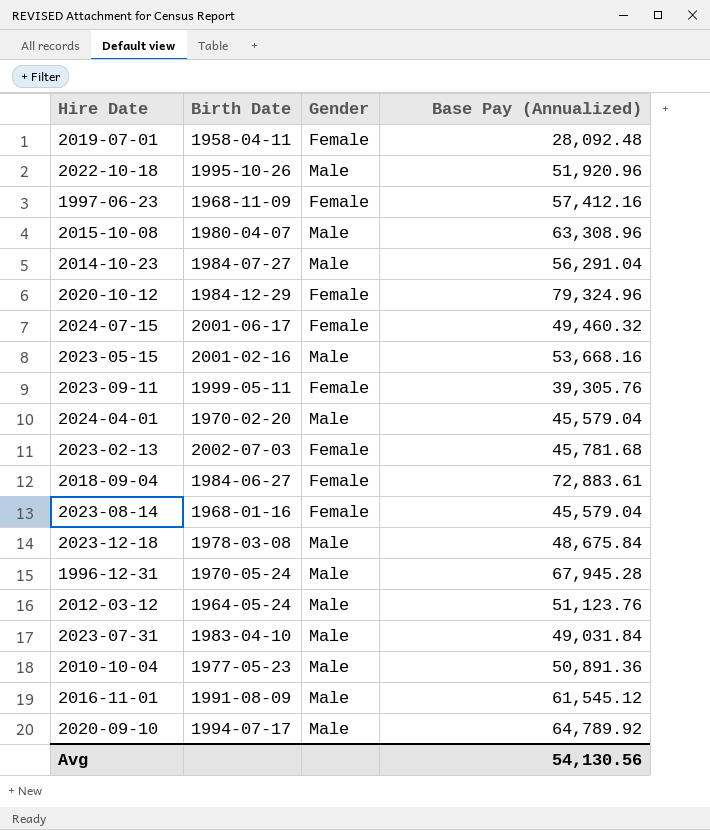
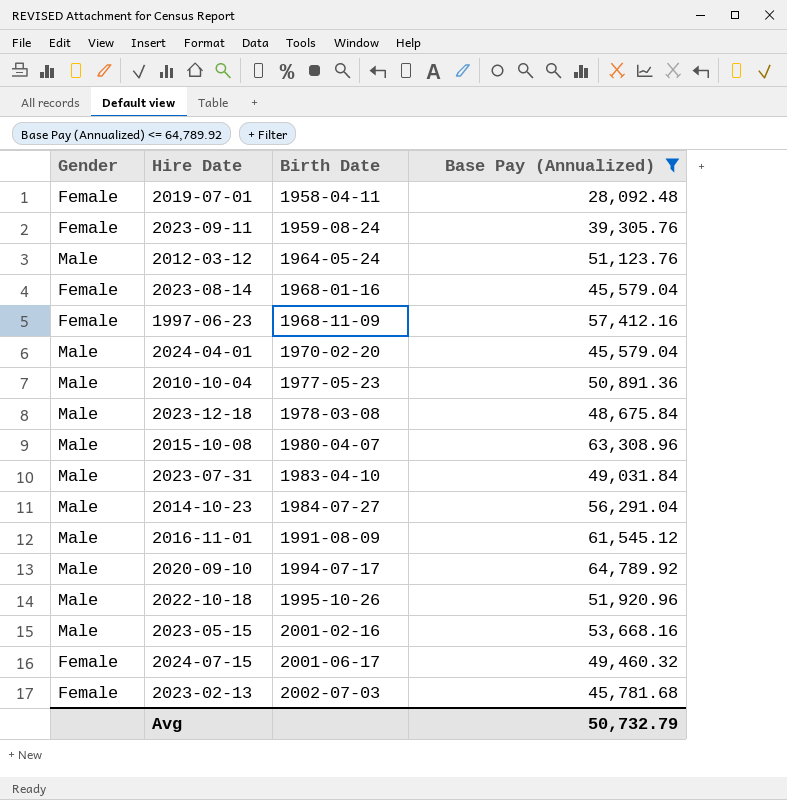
filter: none -> Base Pay (Annualized) <= 64,789.92
row order: none -> Birth Date ascending
column Gender | position: 3 -> 1
2023-09-11 | Birth Date: 1999-05-11 -> 1959-08-24
Avg | Base Pay (Annualized): 54,130.56 -> 50,732.79

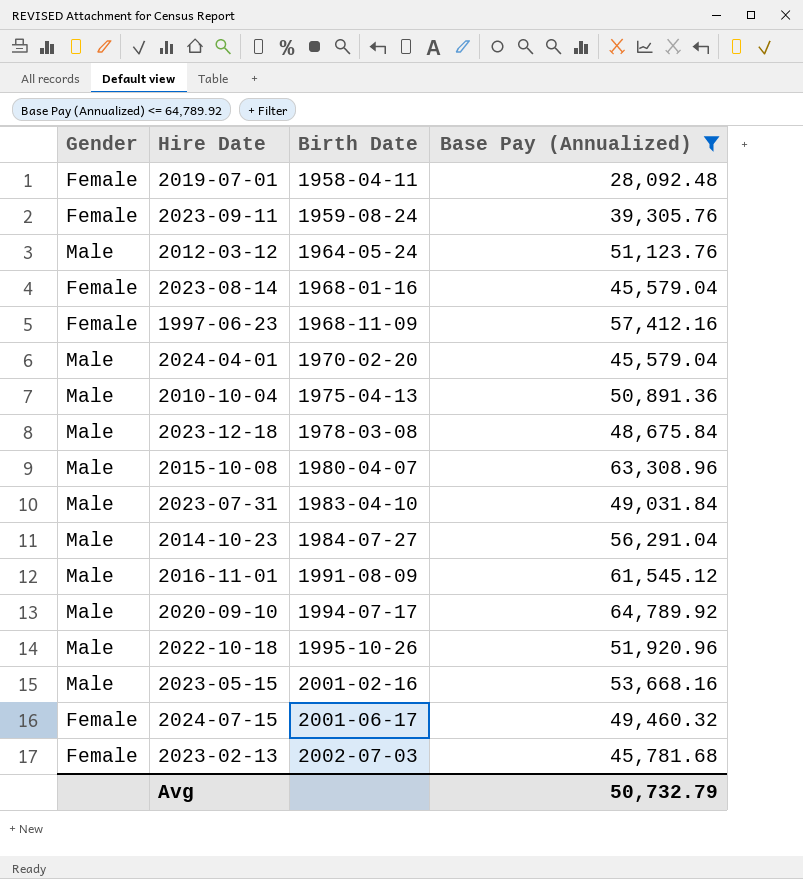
2010-10-04 | Birth Date: 1977-05-23 -> 1975-04-13

